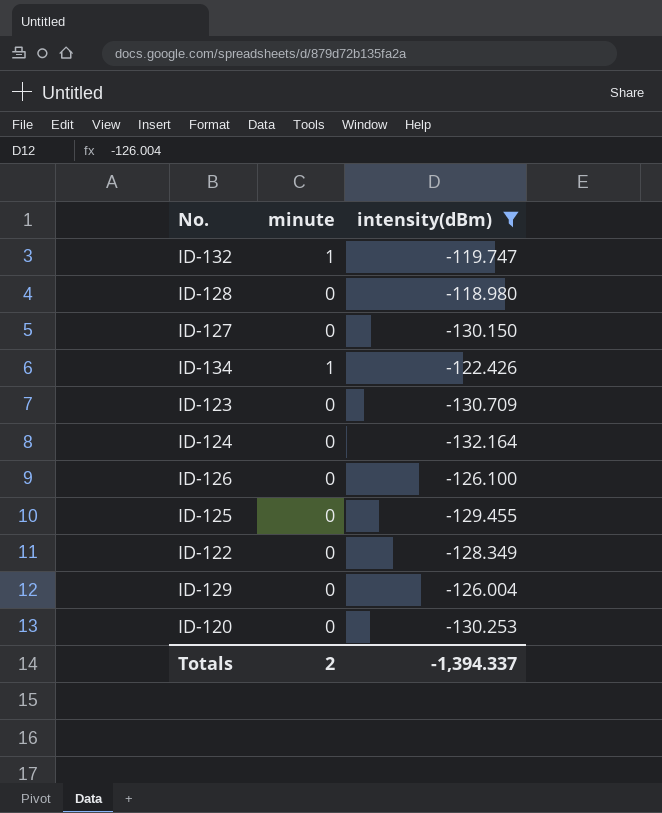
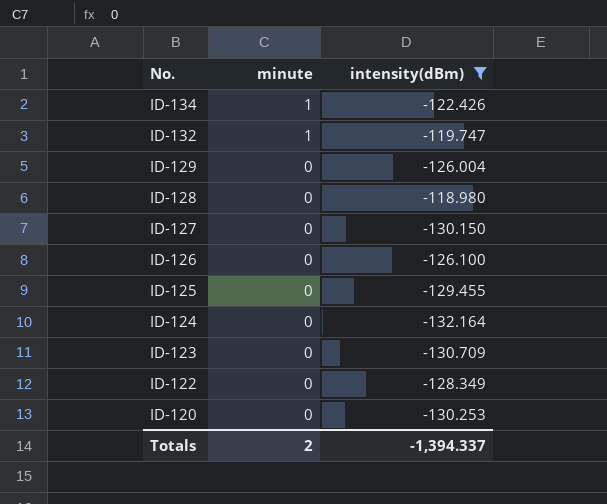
row order: none -> No. descending

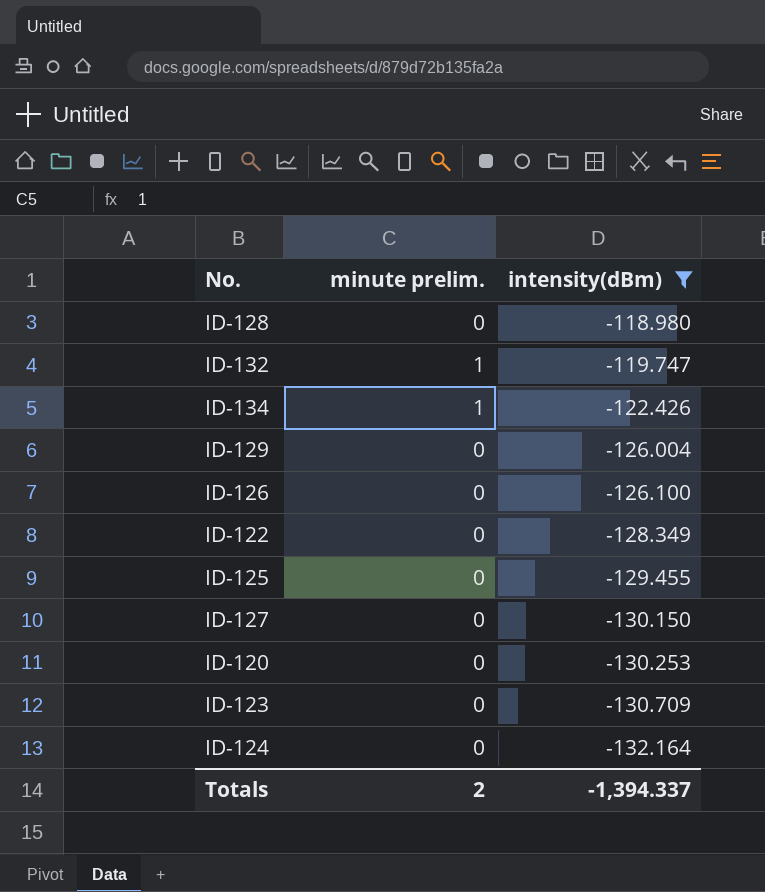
row order: No. descending -> intensity(dBm) descending
column name: minute -> minute prelim.

